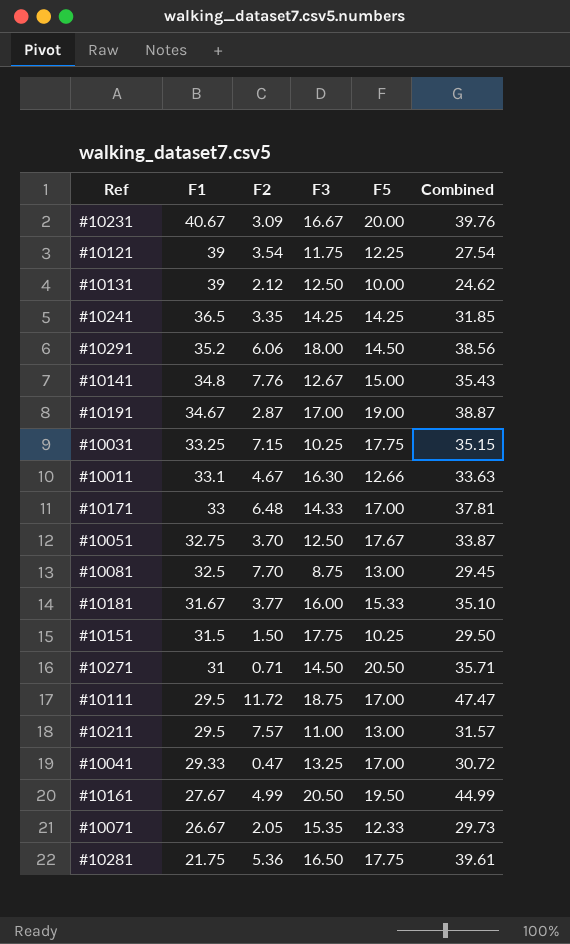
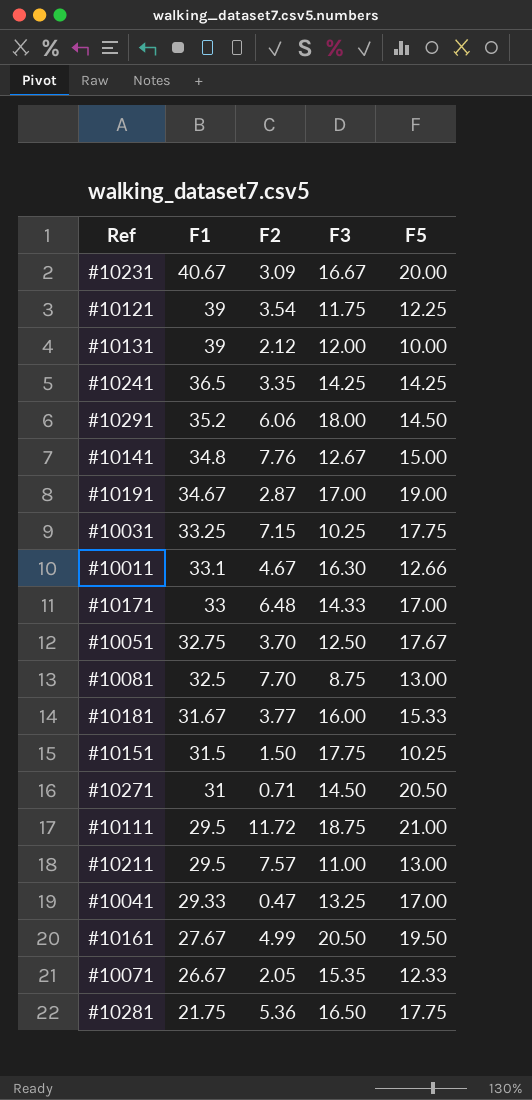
column Combined | formula: [F2] + [F3] + [F5] -> none
#10131 | F3: 12.50 -> 12.00
#10111 | F5: 17.00 -> 21.00

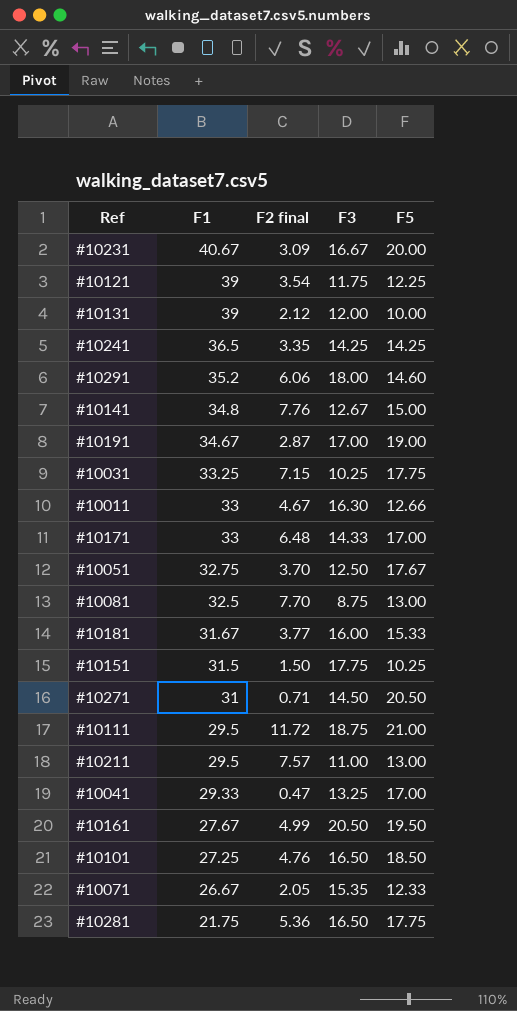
column name: F2 -> F2 final
#10291 | F5: 14.50 -> 14.60
#10011 | F1: 33.1 -> 33
row #10101: none -> 27.25 | 4.76 | 16.50 | 18.50

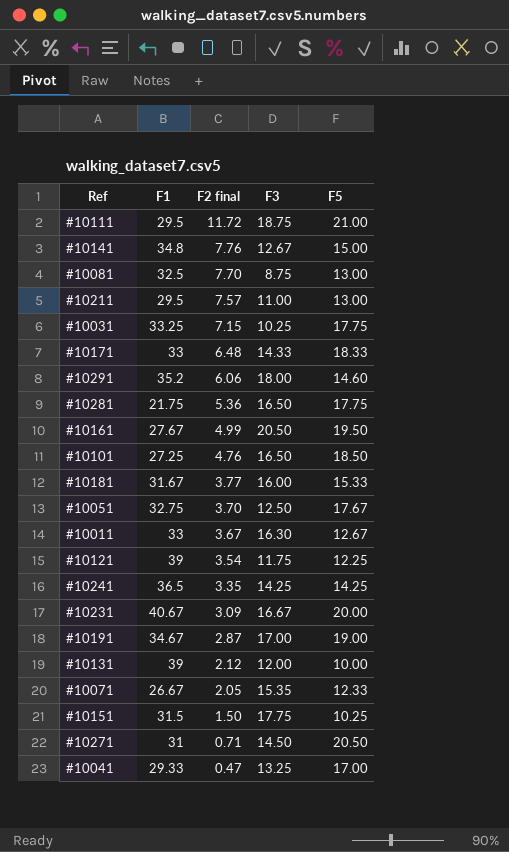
row order: F1 descending -> F2 final descending
#10171 | F5: 17.00 -> 18.33
#10011 | F2 final: 4.67 -> 3.67
#10011 | F5: 12.66 -> 12.67

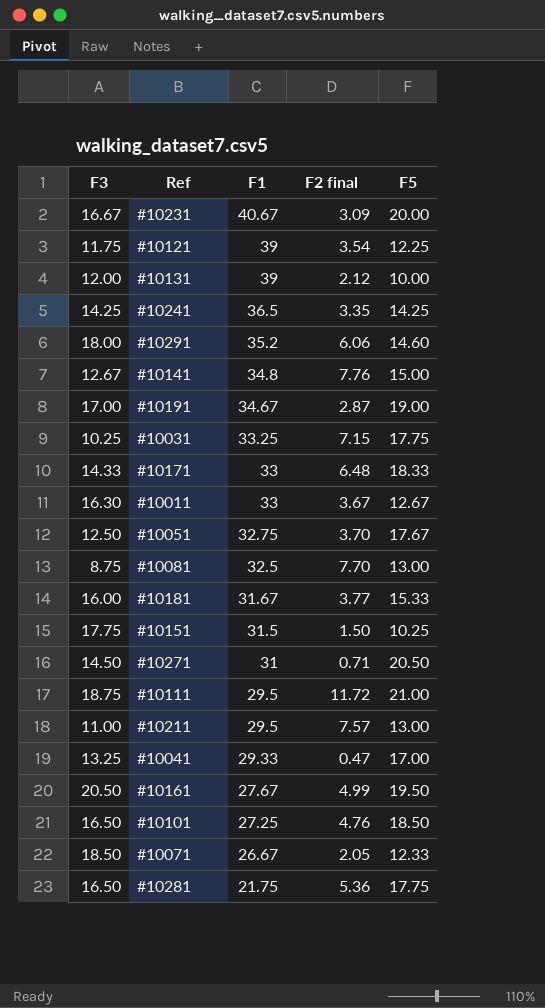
row order: F2 final descending -> F1 descending
column F3 | position: 4 -> 1
#10071 | F3: 15.35 -> 18.50

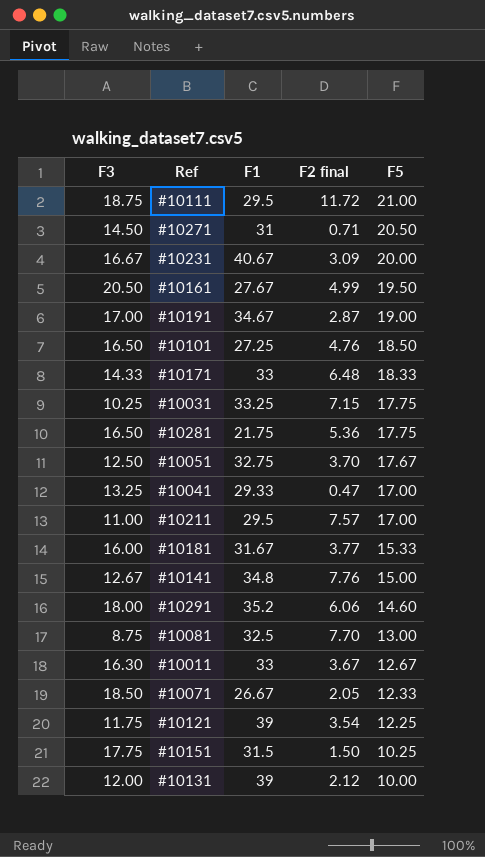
row order: F1 descending -> F5 descending
row #10241: 14.25 | 36.5 | 3.35 | 14.25 -> none
#10211 | F5: 13.00 -> 17.00

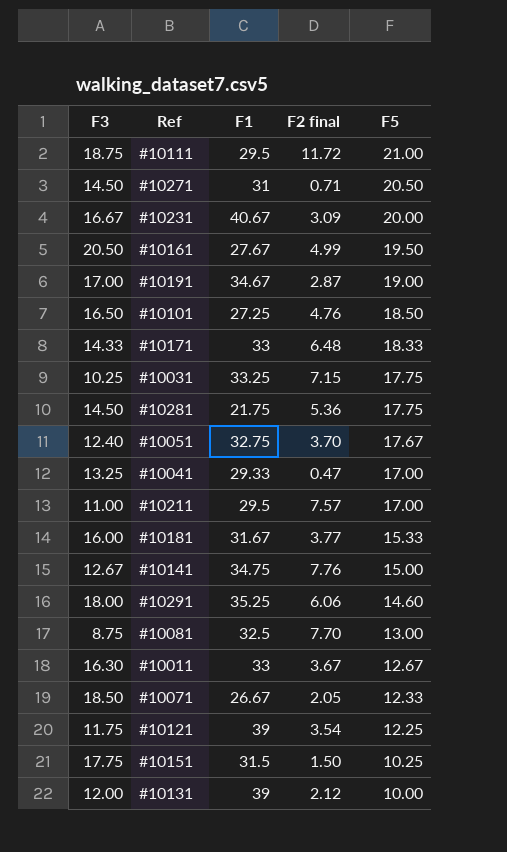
#10281 | F3: 16.50 -> 14.50
#10051 | F3: 12.50 -> 12.40
#10141 | F1: 34.8 -> 34.75
#10291 | F1: 35.2 -> 35.25

